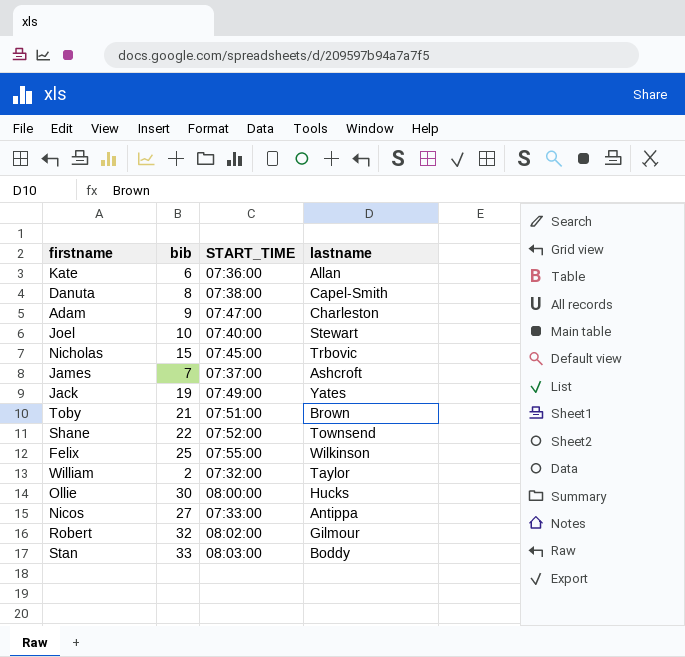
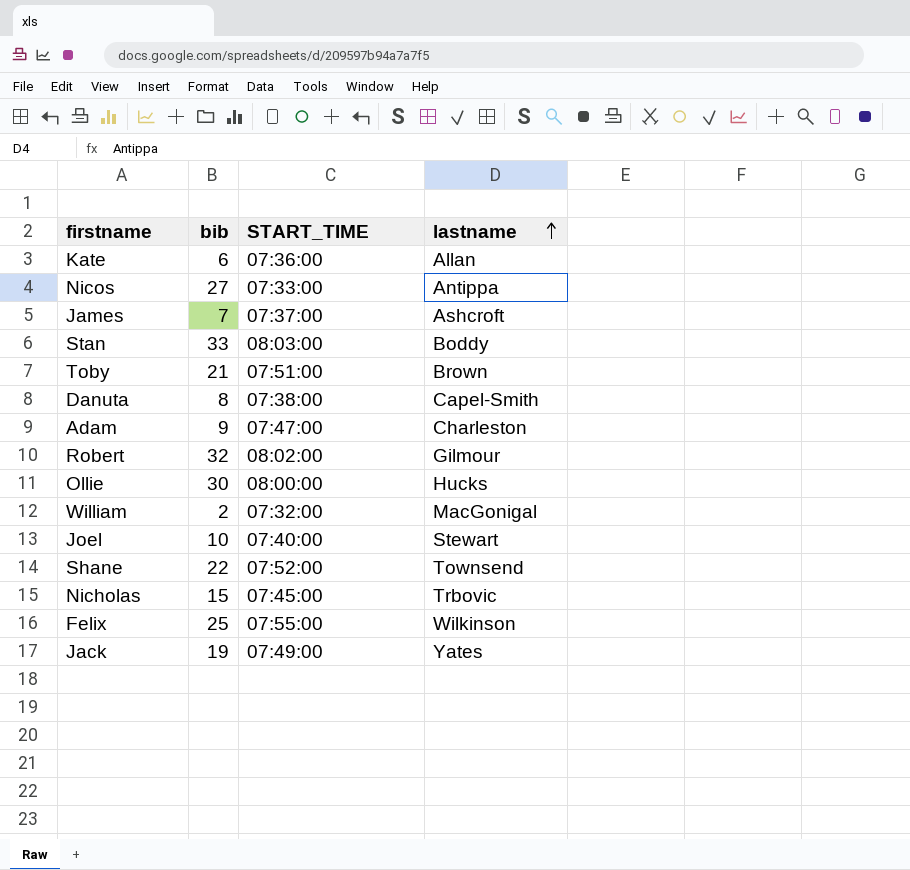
row order: none -> lastname ascending
William | lastname: Taylor -> MacGonigal

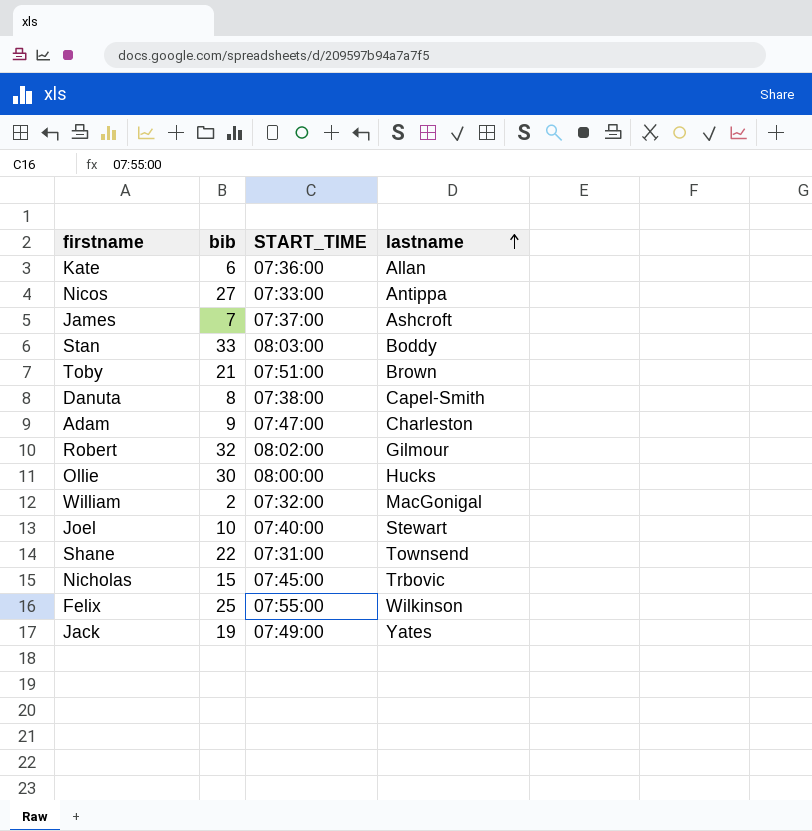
Shane | START_TIME: 07:52:00 -> 07:31:00

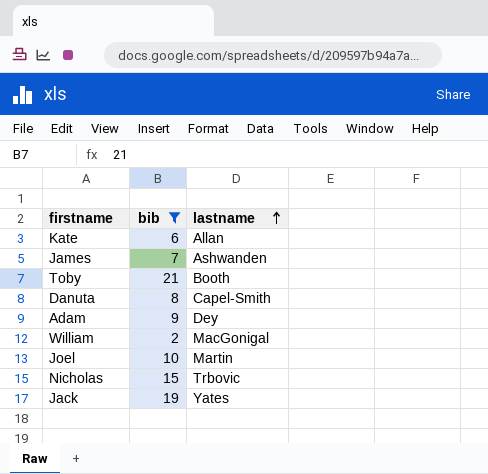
filter: none -> bib <= 21
column START_TIME | position: 3 -> none
James | lastname: Ashcroft -> Ashwanden
Toby | lastname: Brown -> Booth
Adam | lastname: Charleston -> Dey
Joel | lastname: Stewart -> Martin

